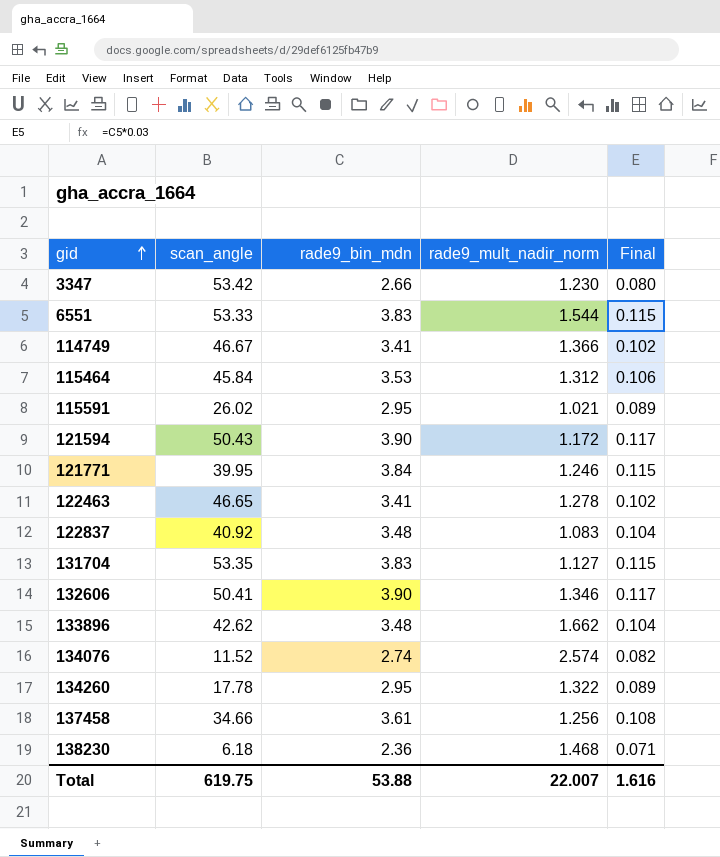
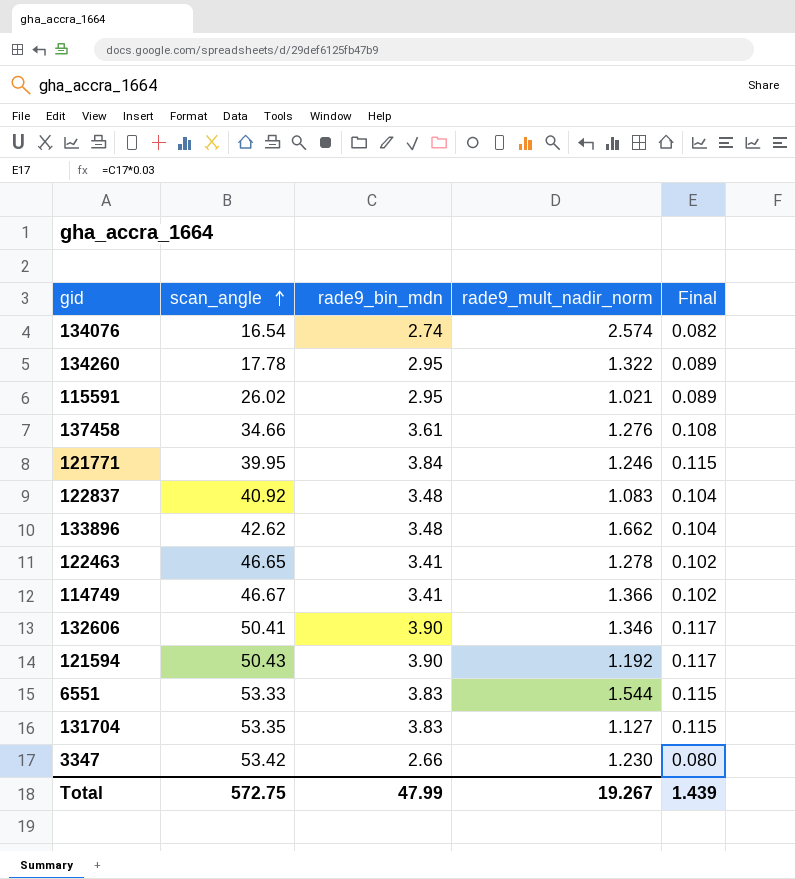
row order: gid ascending -> scan_angle ascending
row 115464: 45.84 | 3.53 | 1.312 | 0.106 -> none
row 138230: 6.18 | 2.36 | 1.468 | 0.071 -> none
134076 | scan_angle: 11.52 -> 16.54
137458 | rade9_mult_nadir_norm: 1.256 -> 1.276
121594 | rade9_mult_nadir_norm: 1.172 -> 1.192
Total | scan_angle: 619.75 -> 572.75
Total | rade9_bin_mdn: 53.88 -> 47.99
Total | rade9_mult_nadir_norm: 22.007 -> 19.267
Total | Final: 1.616 -> 1.439

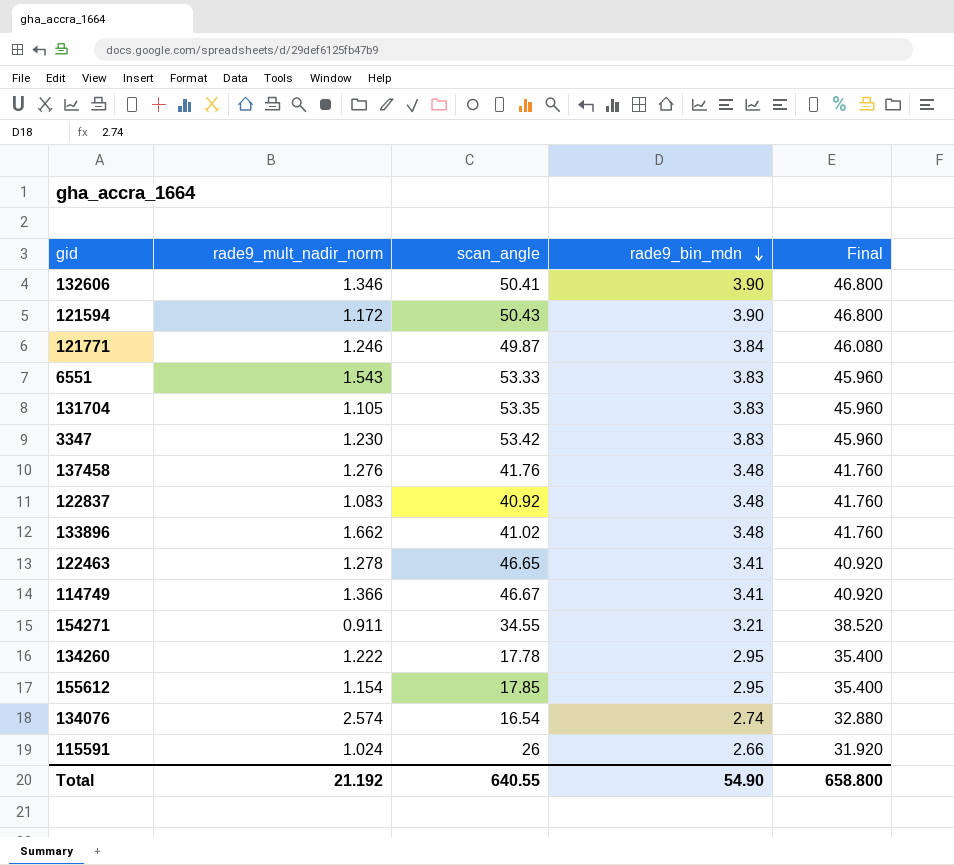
row order: scan_angle ascending -> rade9_bin_mdn descending
column rade9_mult_nadir_norm | position: 4 -> 2
column Final | formula: [rade9_bin_mdn] * 0.03 -> [rade9_bin_mdn] * 12
121594 | rade9_mult_nadir_norm: 1.192 -> 1.172
121771 | scan_angle: 39.95 -> 49.87
6551 | rade9_mult_nadir_norm: 1.544 -> 1.543
131704 | rade9_mult_nadir_norm: 1.127 -> 1.105
3347 | rade9_bin_mdn: 2.66 -> 3.83
137458 | scan_angle: 34.66 -> 41.76
137458 | rade9_bin_mdn: 3.61 -> 3.48
133896 | scan_angle: 42.62 -> 41.02
row 154271: none -> 0.911 | 34.55 | 3.21 | 38.520
134260 | rade9_mult_nadir_norm: 1.322 -> 1.222
row 155612: none -> 1.154 | 17.85 | 2.95 | 35.400
115591 | rade9_mult_nadir_norm: 1.021 -> 1.024
115591 | scan_angle: 26.02 -> 26
115591 | rade9_bin_mdn: 2.95 -> 2.66
Total | rade9_mult_nadir_norm: 19.267 -> 21.192
Total | scan_angle: 572.75 -> 640.55
Total | rade9_bin_mdn: 47.99 -> 54.90
Total | Final: 1.439 -> 658.800

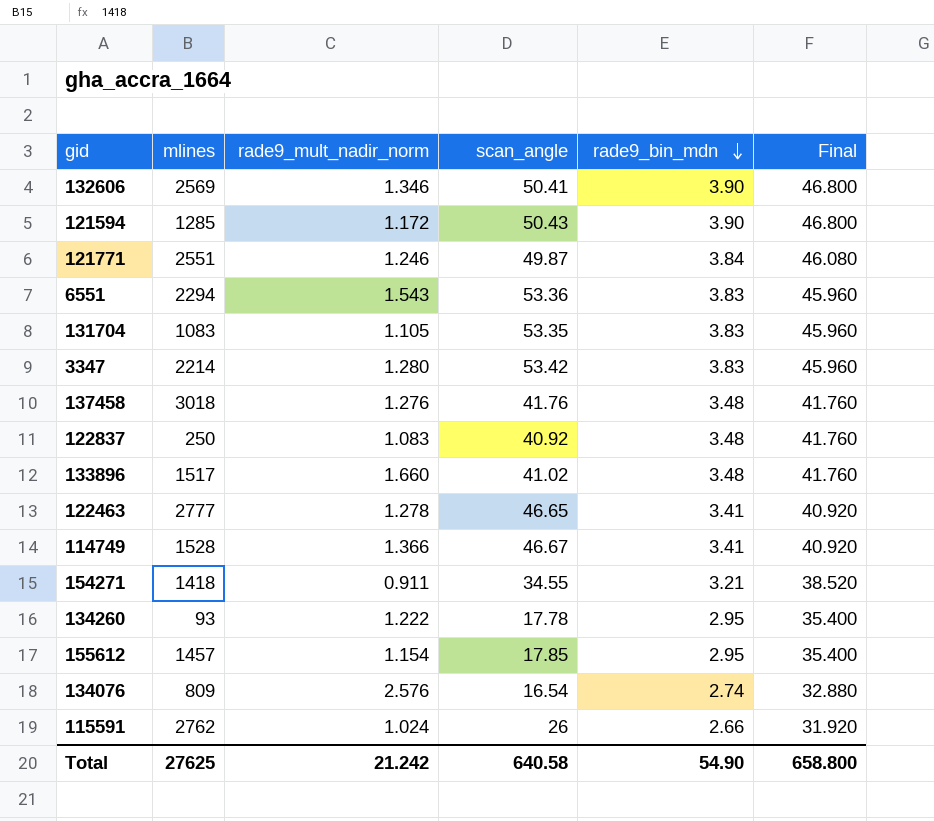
column mlines | position: none -> 2
6551 | scan_angle: 53.33 -> 53.36
3347 | rade9_mult_nadir_norm: 1.230 -> 1.280
133896 | rade9_mult_nadir_norm: 1.662 -> 1.660
134076 | rade9_mult_nadir_norm: 2.574 -> 2.576
Total | rade9_mult_nadir_norm: 21.192 -> 21.242
Total | scan_angle: 640.55 -> 640.58

